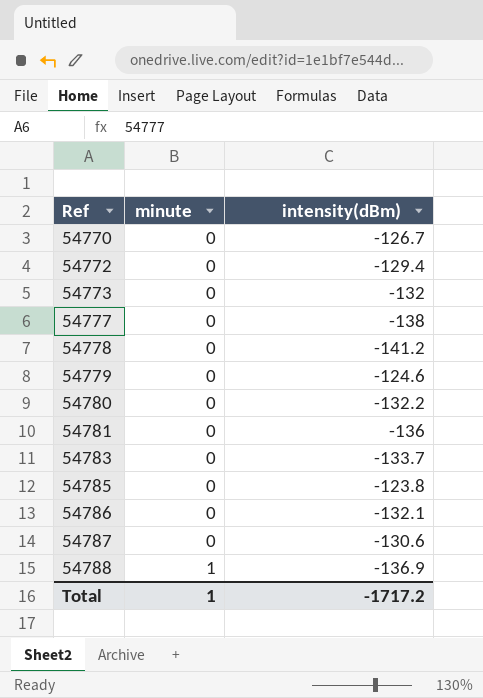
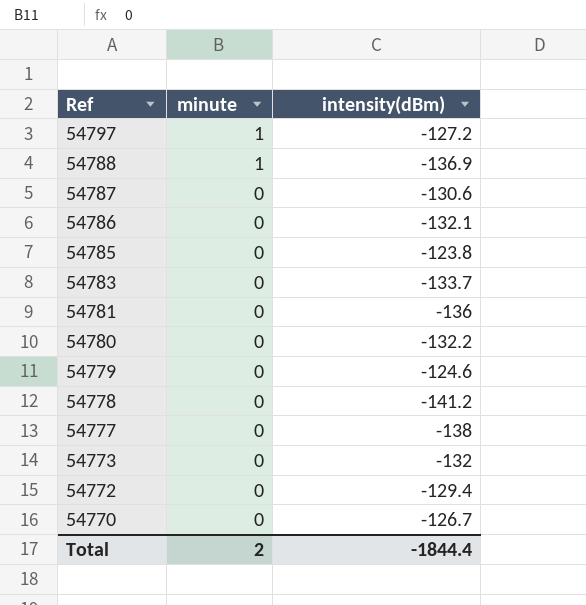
row order: Ref ascending -> Ref descending
row 54797: none -> 1 | -127.2
Total | minute: 1 -> 2
Total | intensity(dBm): -1717.2 -> -1844.4

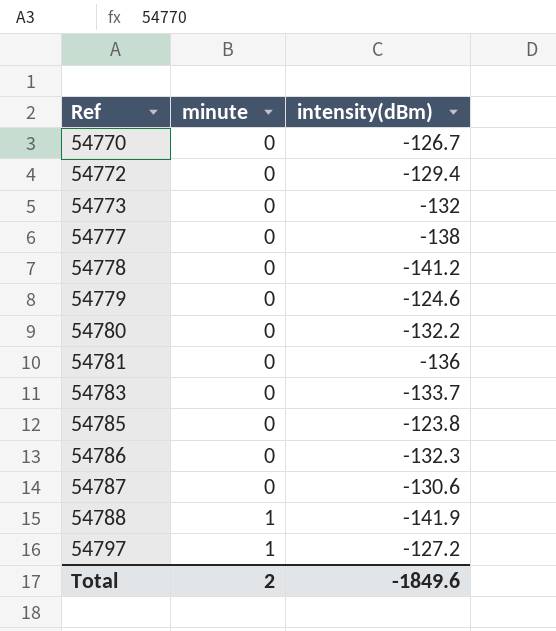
row order: Ref descending -> Ref ascending
54786 | intensity(dBm): -132.1 -> -132.3
54788 | intensity(dBm): -136.9 -> -141.9
Total | intensity(dBm): -1844.4 -> -1849.6

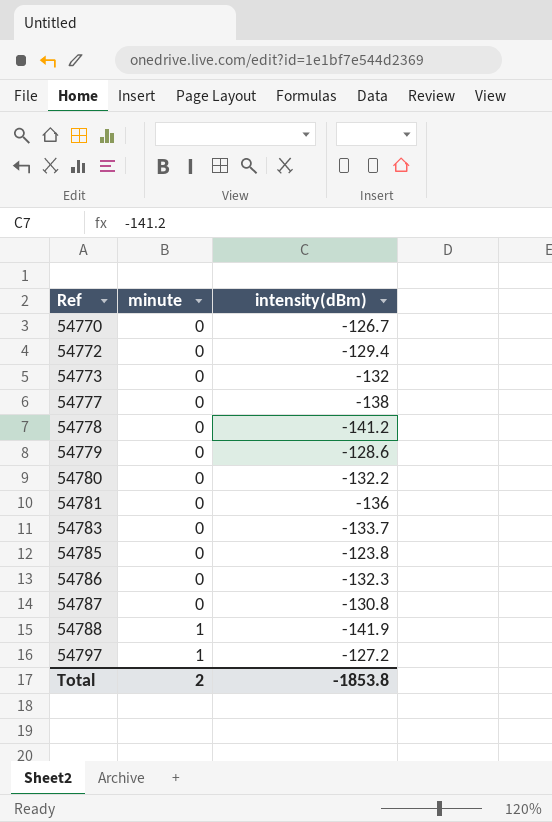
54779 | intensity(dBm): -124.6 -> -128.6
54787 | intensity(dBm): -130.6 -> -130.8
Total | intensity(dBm): -1849.6 -> -1853.8

